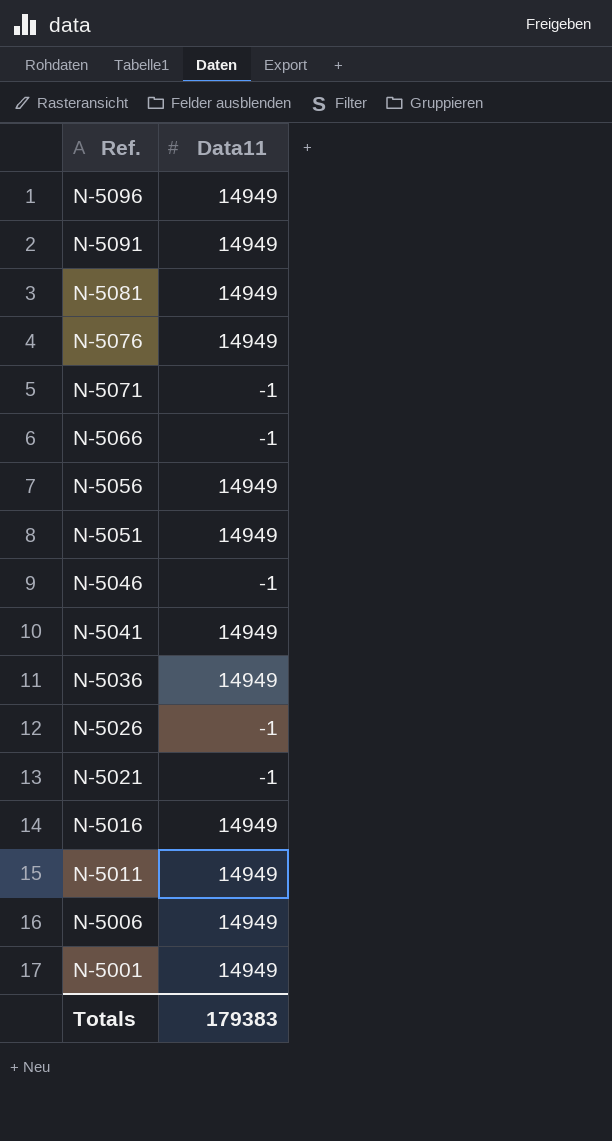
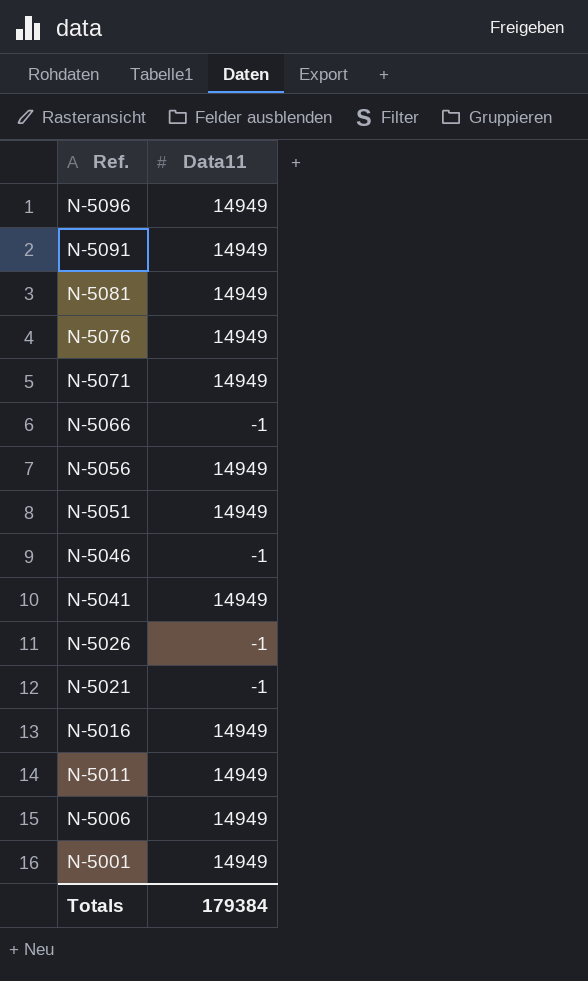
row N-5036: 14949 -> none
N-5071 | Data11: -1 -> 14949
Totals | Data11: 179383 -> 179384

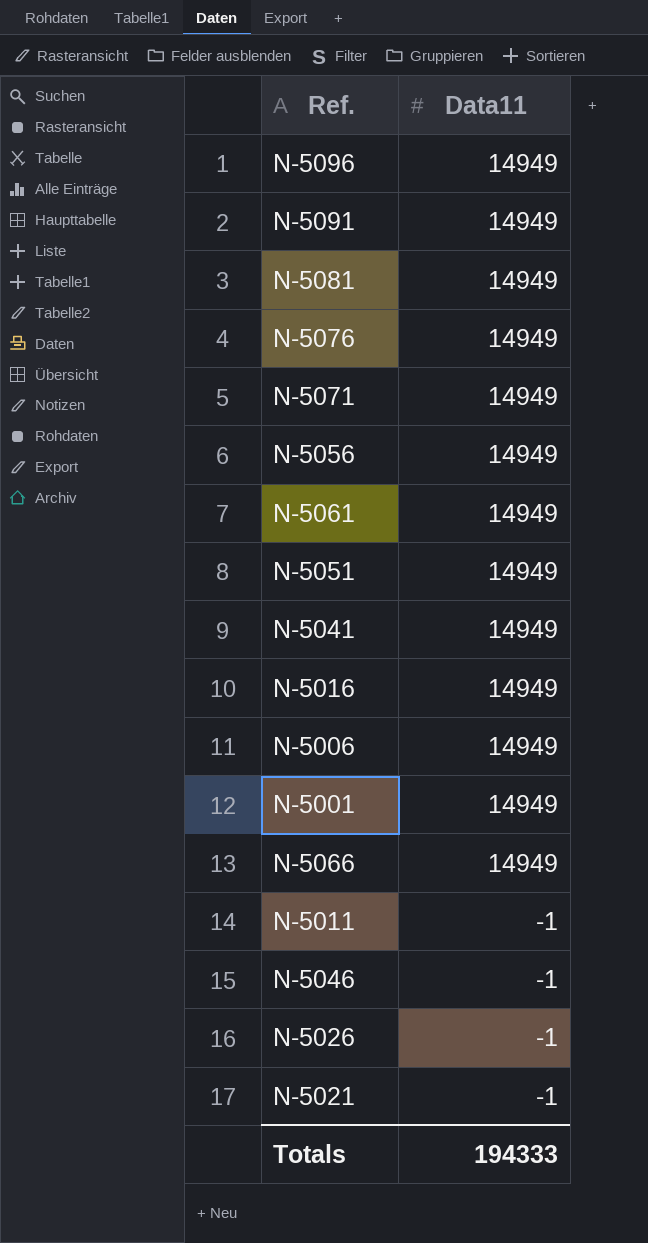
row order: Ref. descending -> Data11 descending
row N-5061: none -> 14949
N-5066 | Data11: -1 -> 14949
N-5011 | Data11: 14949 -> -1
Totals | Data11: 179384 -> 194333

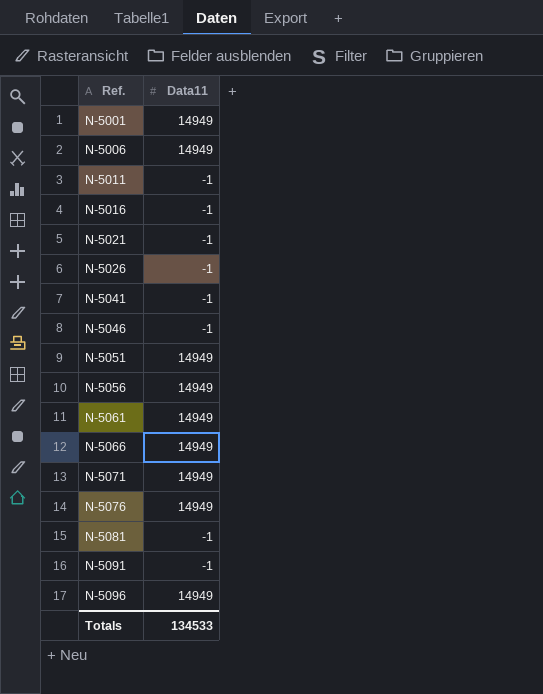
row order: Data11 descending -> Ref. ascending
N-5016 | Data11: 14949 -> -1
N-5041 | Data11: 14949 -> -1
N-5081 | Data11: 14949 -> -1
N-5091 | Data11: 14949 -> -1
Totals | Data11: 194333 -> 134533

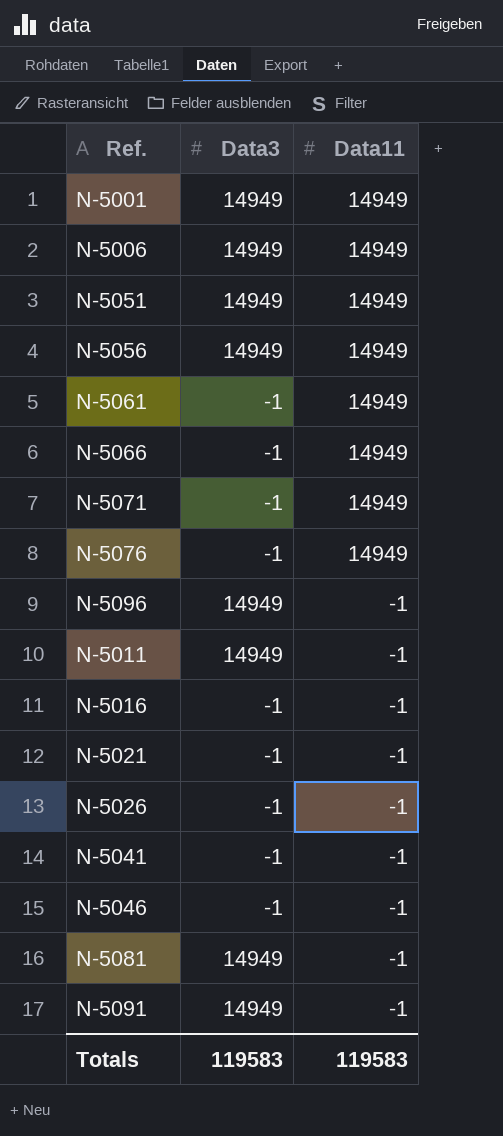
row order: Ref. ascending -> Data11 descending
column Data3 | position: none -> 2
N-5096 | Data11: 14949 -> -1
Totals | Data11: 134533 -> 119583

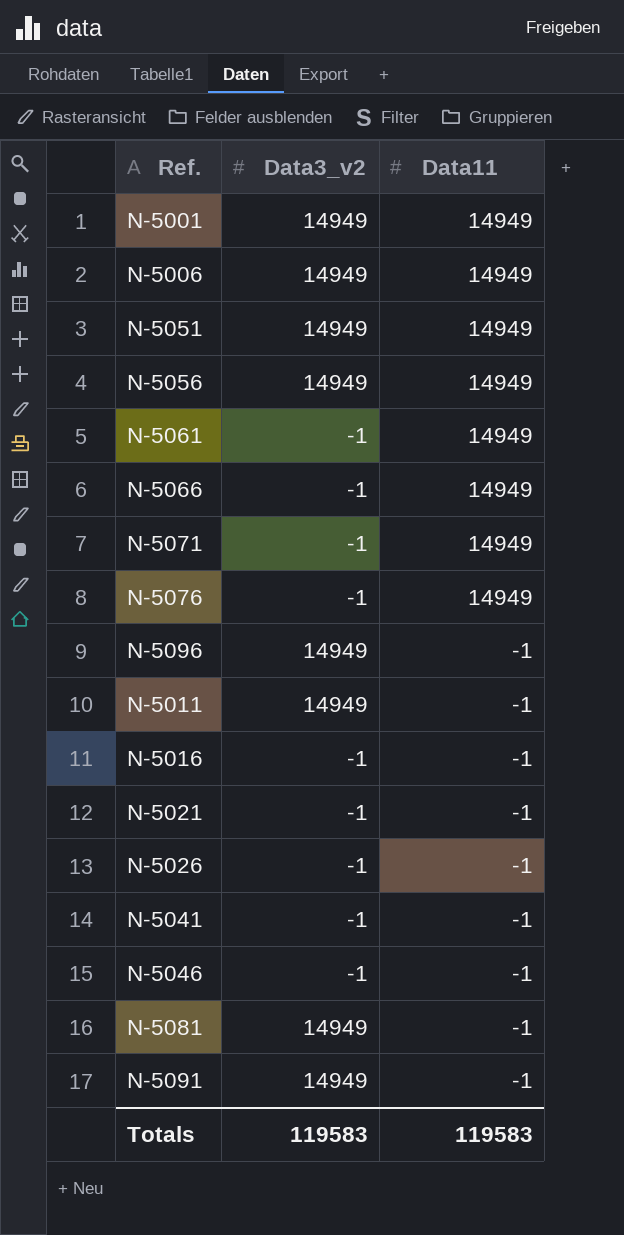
column name: Data3 -> Data3_v2

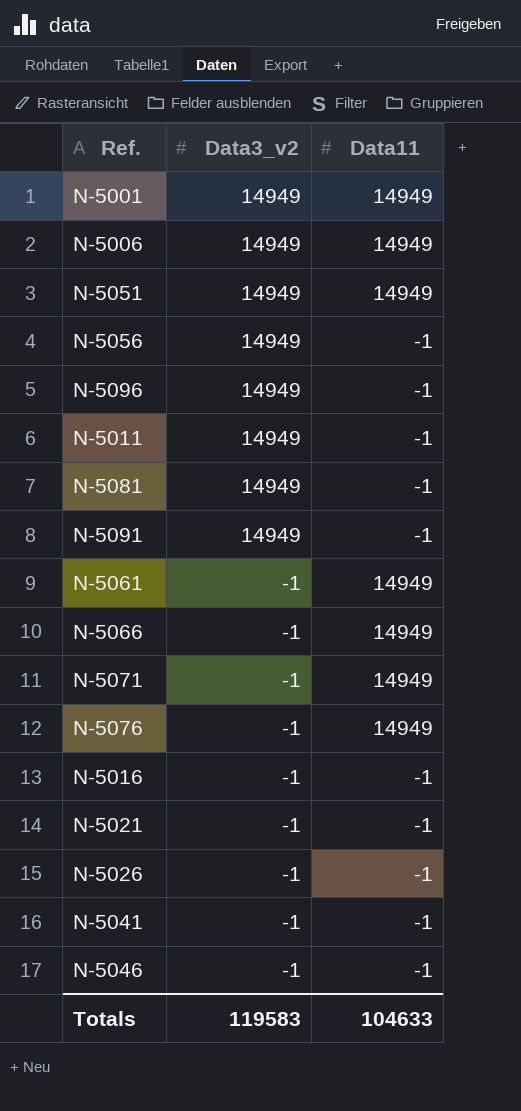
row order: Data11 descending -> Data3_v2 descending
N-5056 | Data11: 14949 -> -1
Totals | Data11: 119583 -> 104633

